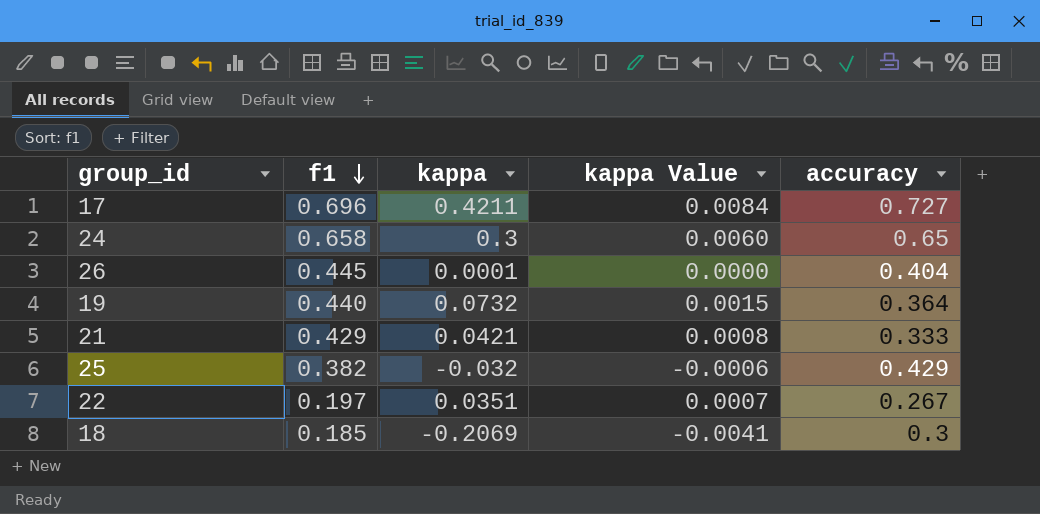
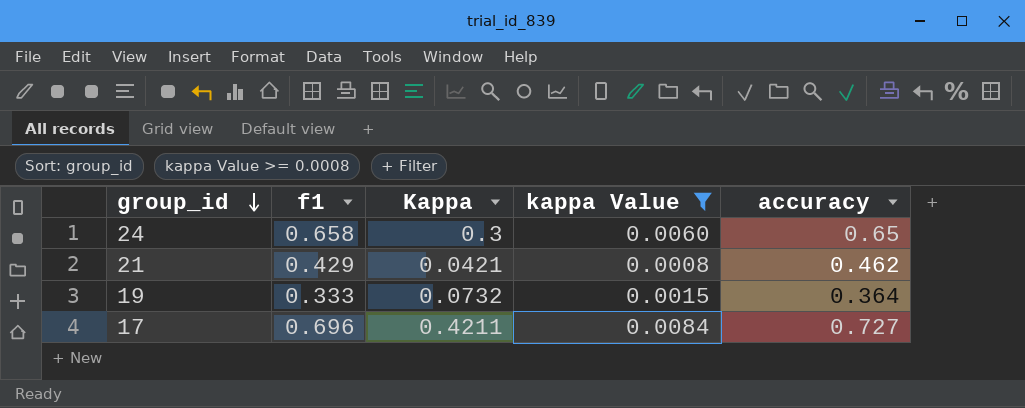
filter: none -> kappa Value >= 0.0008
row order: f1 descending -> group_id descending
column name: kappa -> Kappa
21 | accuracy: 0.333 -> 0.462
19 | f1: 0.440 -> 0.333

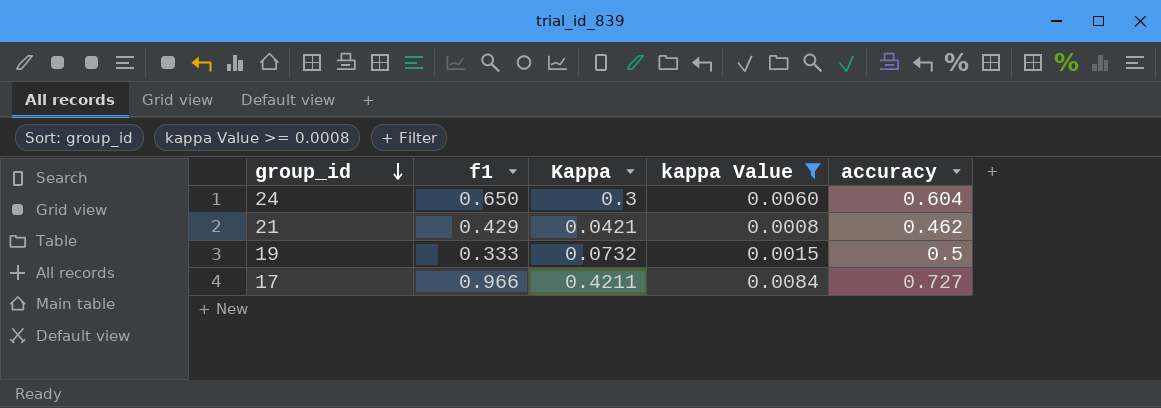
24 | f1: 0.658 -> 0.650
24 | accuracy: 0.65 -> 0.604
19 | accuracy: 0.364 -> 0.5
17 | f1: 0.696 -> 0.966

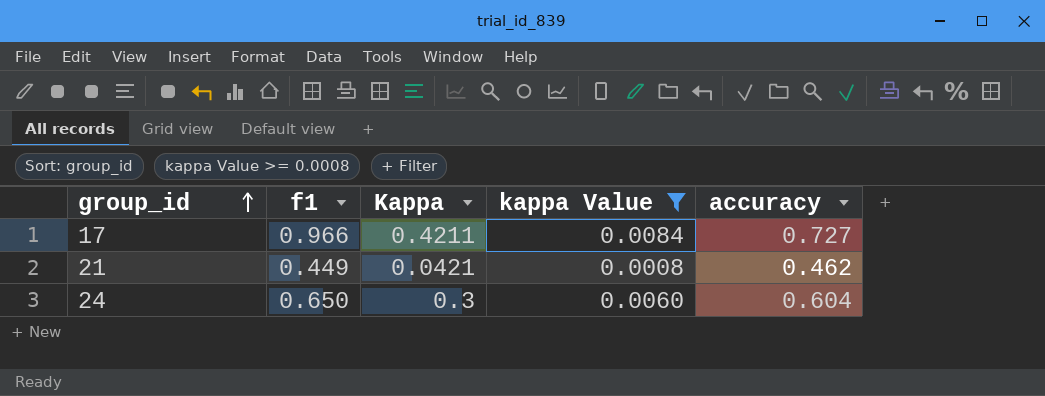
row order: group_id descending -> group_id ascending
row 19: 0.333 | 0.0732 | 0.0015 | 0.5 -> none
21 | f1: 0.429 -> 0.449

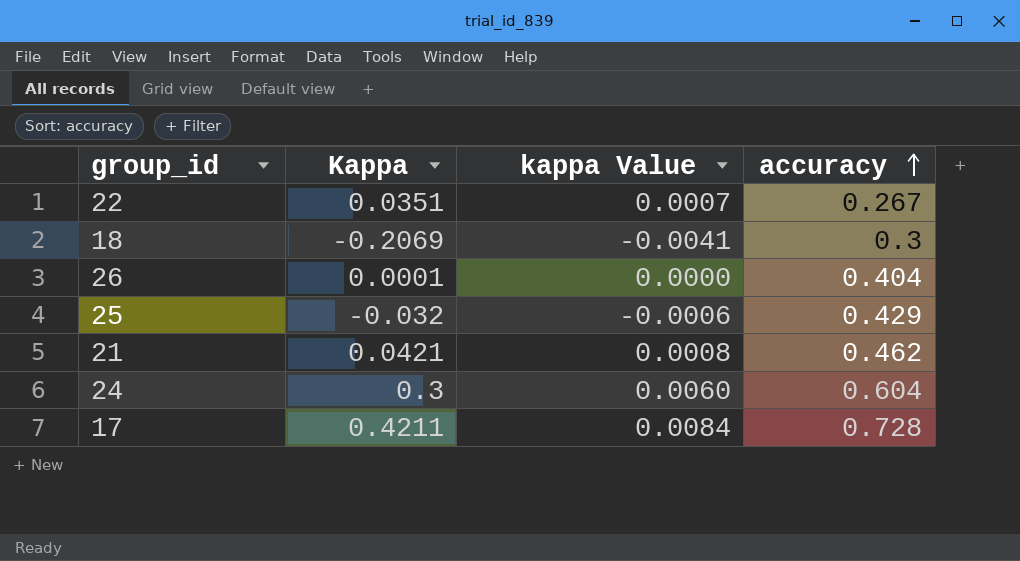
filter: kappa Value >= 0.0008 -> none
row order: group_id ascending -> accuracy ascending
column f1 | position: 2 -> none
17 | accuracy: 0.727 -> 0.728

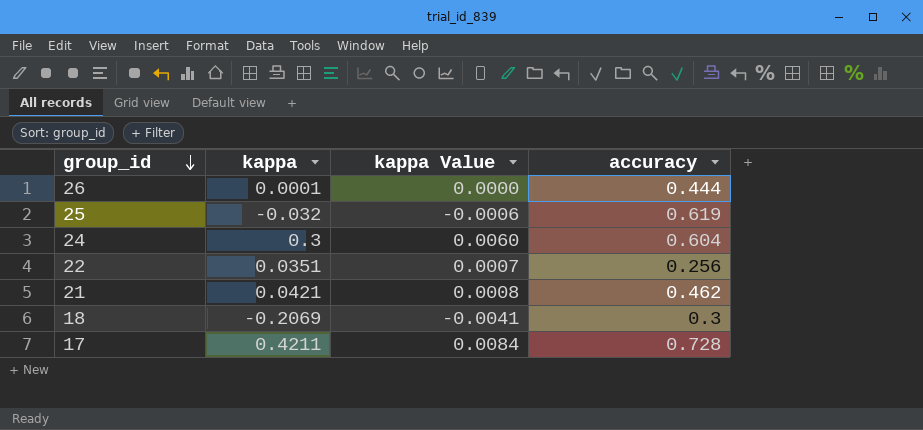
row order: accuracy ascending -> group_id descending
column name: Kappa -> kappa
26 | accuracy: 0.404 -> 0.444
25 | accuracy: 0.429 -> 0.619
22 | accuracy: 0.267 -> 0.256

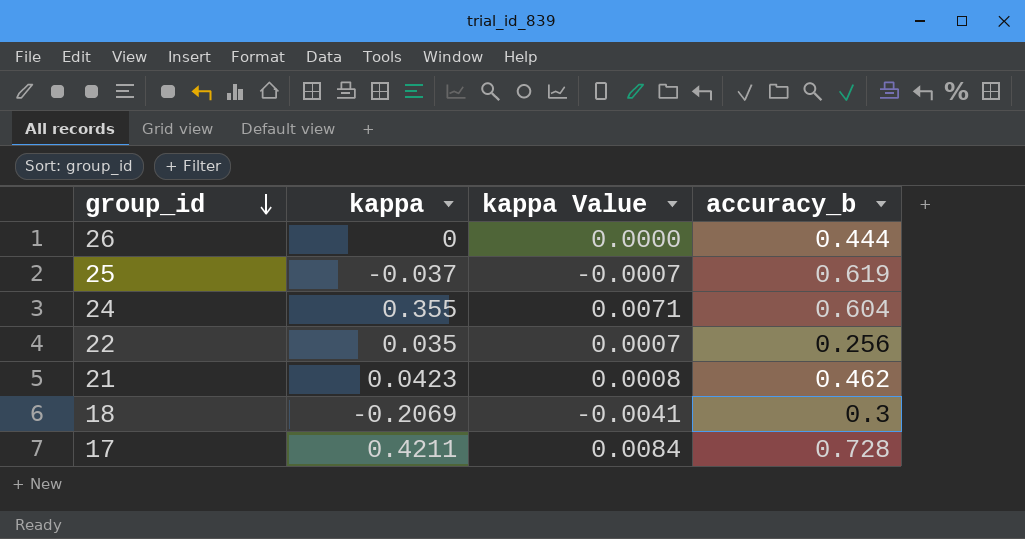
column name: accuracy -> accuracy_b
26 | kappa: 0.0001 -> 0
25 | kappa: -0.032 -> -0.037
25 | kappa Value: -0.0006 -> -0.0007
24 | kappa: 0.3 -> 0.355
24 | kappa Value: 0.0060 -> 0.0071
22 | kappa: 0.0351 -> 0.035
21 | kappa: 0.0421 -> 0.0423

